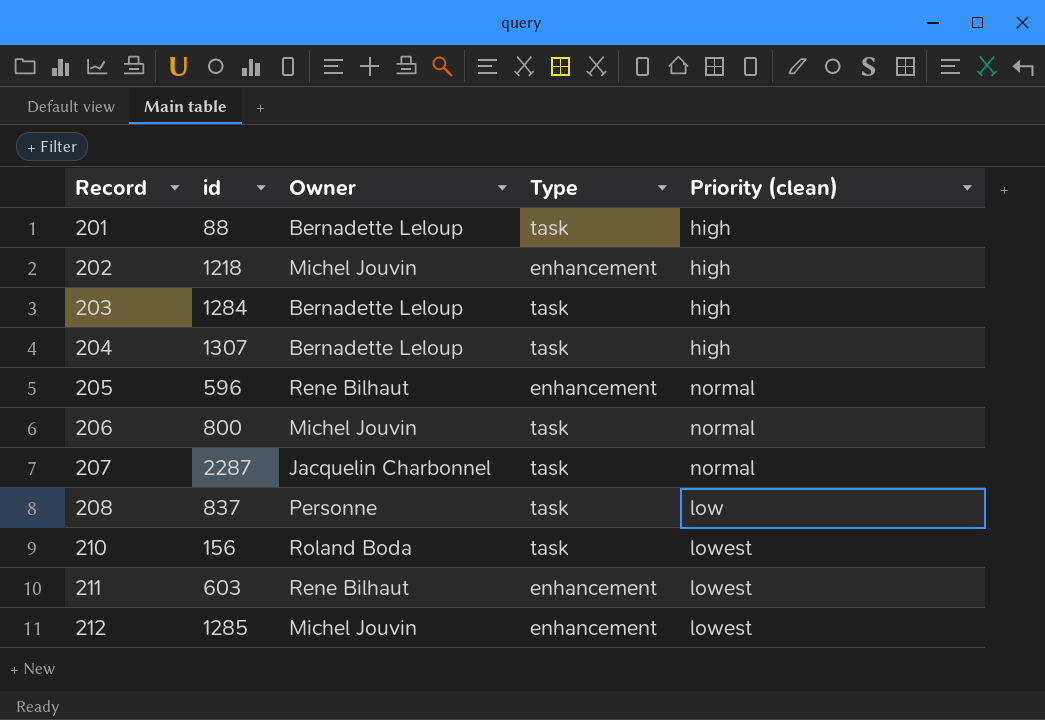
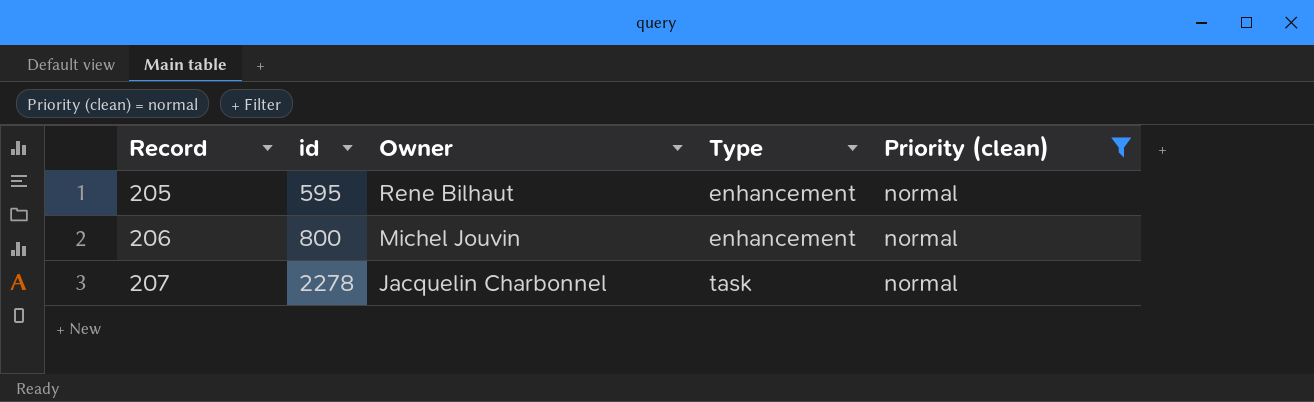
filter: none -> Priority (clean) = normal
205 | id: 596 -> 595
206 | Type: task -> enhancement
207 | id: 2287 -> 2278

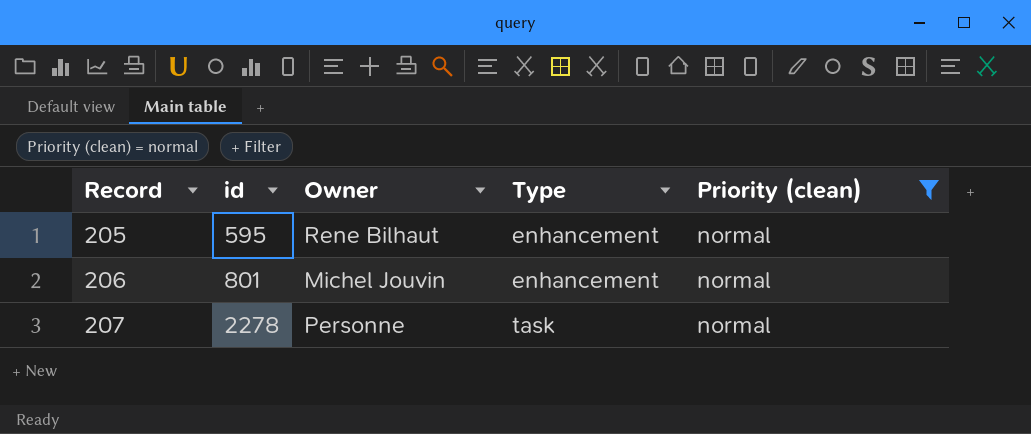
206 | id: 800 -> 801
207 | Owner: Jacquelin Charbonnel -> Personne

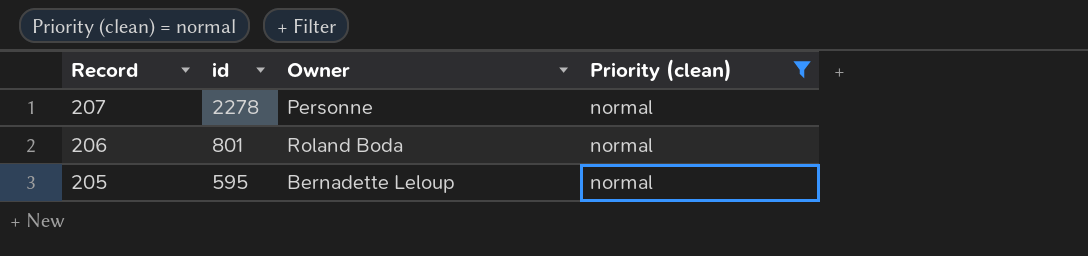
row order: Record ascending -> Record descending
column Type | position: 4 -> none
206 | Owner: Michel Jouvin -> Roland Boda
205 | Owner: Rene Bilhaut -> Bernadette Leloup

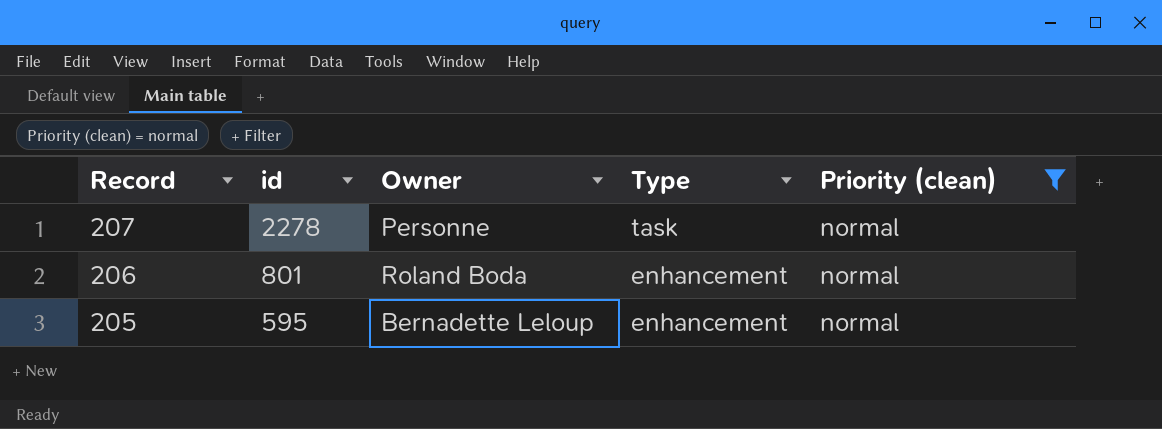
column Type | position: none -> 4

